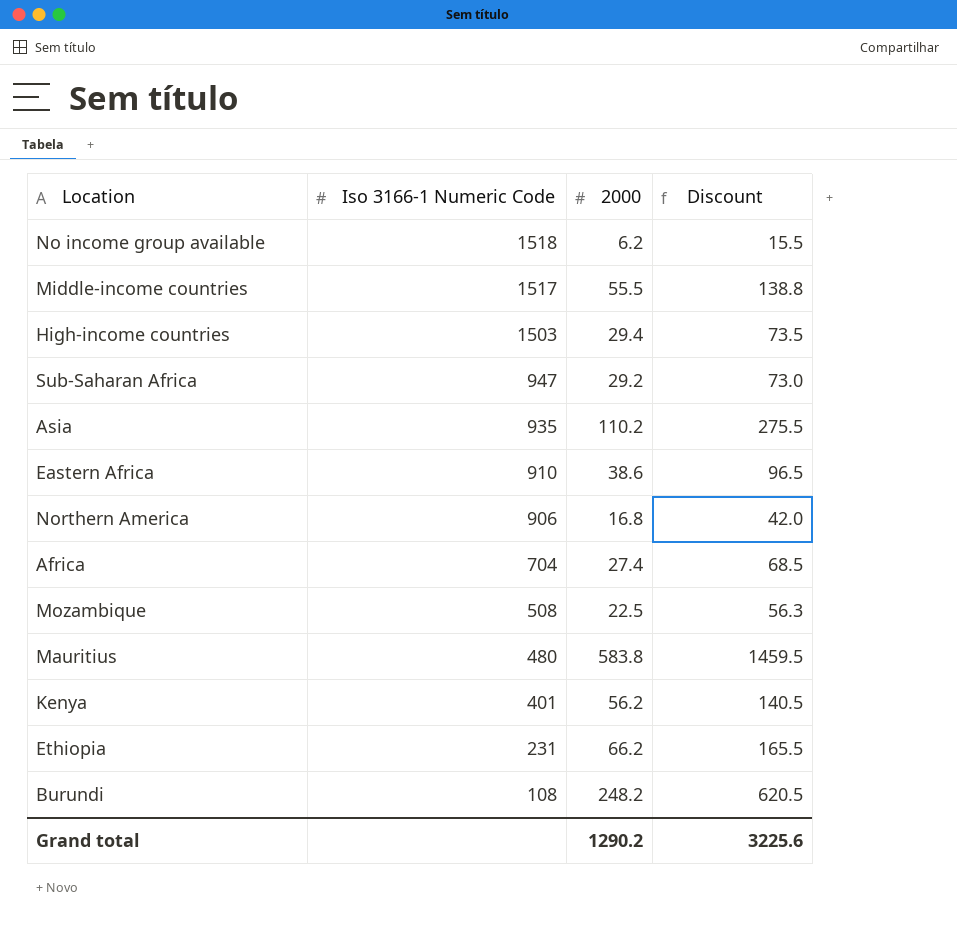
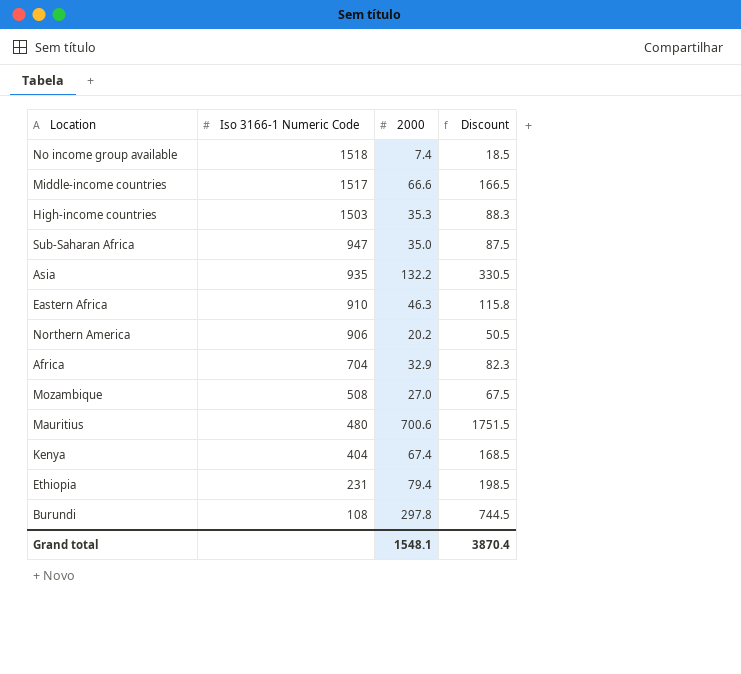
No income group available | 2000: 6.2 -> 7.4
No income group available | Discount: 15.5 -> 18.5
Middle-income countries | 2000: 55.5 -> 66.6
Middle-income countries | Discount: 138.8 -> 166.5
High-income countries | 2000: 29.4 -> 35.3
High-income countries | Discount: 73.5 -> 88.3
Sub-Saharan Africa | 2000: 29.2 -> 35.0
Sub-Saharan Africa | Discount: 73.0 -> 87.5
Asia | 2000: 110.2 -> 132.2
Asia | Discount: 275.5 -> 330.5
Eastern Africa | 2000: 38.6 -> 46.3
Eastern Africa | Discount: 96.5 -> 115.8
Northern America | 2000: 16.8 -> 20.2
Northern America | Discount: 42.0 -> 50.5
Africa | 2000: 27.4 -> 32.9
Africa | Discount: 68.5 -> 82.3
Mozambique | 2000: 22.5 -> 27.0
Mozambique | Discount: 56.3 -> 67.5
Mauritius | 2000: 583.8 -> 700.6
Mauritius | Discount: 1459.5 -> 1751.5
Kenya | Iso 3166-1 Numeric Code: 401 -> 404
Kenya | 2000: 56.2 -> 67.4
Kenya | Discount: 140.5 -> 168.5
Ethiopia | 2000: 66.2 -> 79.4
Ethiopia | Discount: 165.5 -> 198.5
Burundi | 2000: 248.2 -> 297.8
Burundi | Discount: 620.5 -> 744.5
Grand total | 2000: 1290.2 -> 1548.1
Grand total | Discount: 3225.6 -> 3870.4

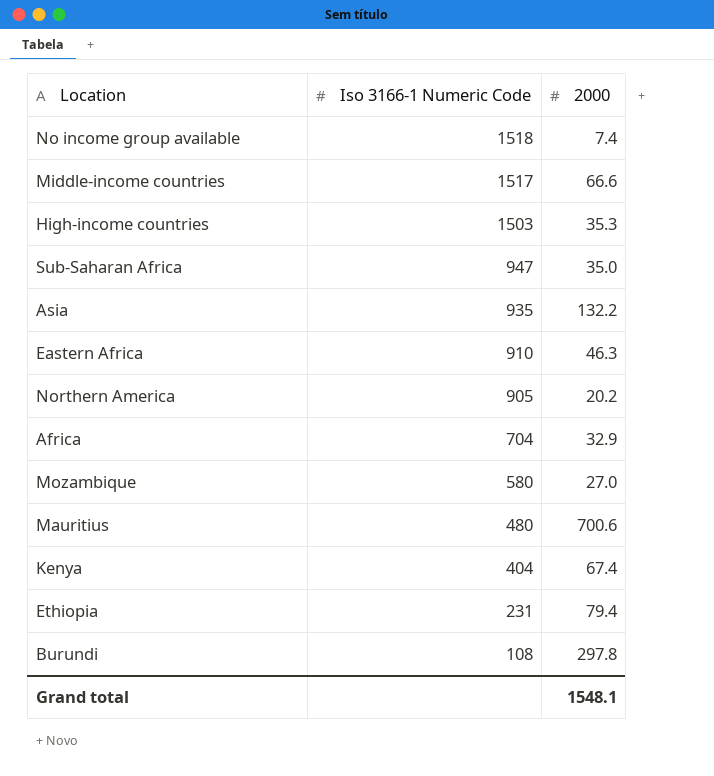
column Discount | formula: [2000] * 2.5 -> none
Northern America | Iso 3166-1 Numeric Code: 906 -> 905
Mozambique | Iso 3166-1 Numeric Code: 508 -> 580

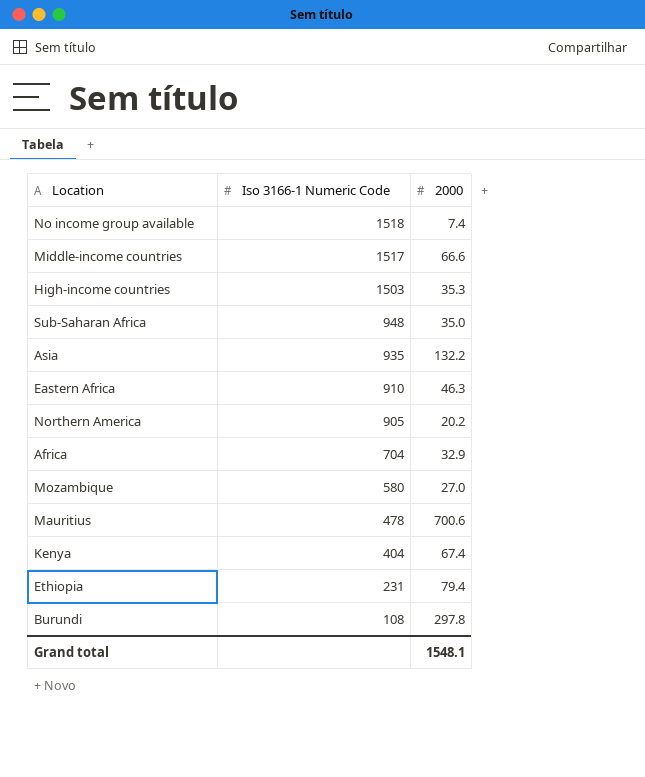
Sub-Saharan Africa | Iso 3166-1 Numeric Code: 947 -> 948
Mauritius | Iso 3166-1 Numeric Code: 480 -> 478

